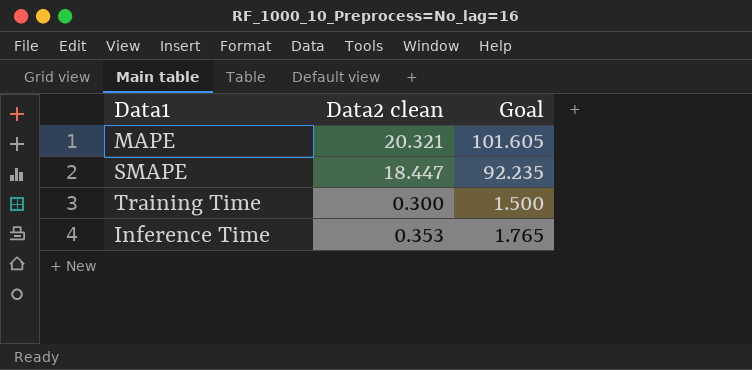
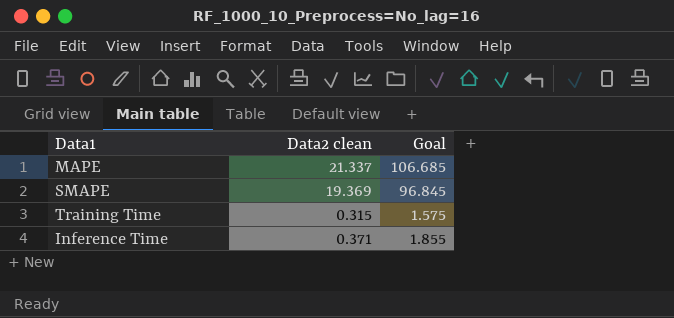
MAPE | Data2 clean: 20.321 -> 21.337
MAPE | Goal: 101.605 -> 106.685
SMAPE | Data2 clean: 18.447 -> 19.369
SMAPE | Goal: 92.235 -> 96.845
Training Time | Data2 clean: 0.300 -> 0.315
Training Time | Goal: 1.500 -> 1.575
Inference Time | Data2 clean: 0.353 -> 0.371
Inference Time | Goal: 1.765 -> 1.855

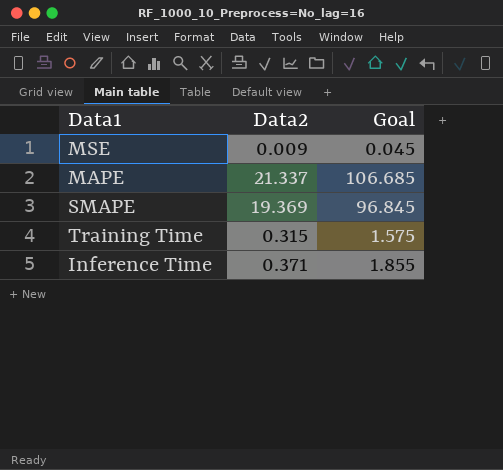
column name: Data2 clean -> Data2
row MSE: none -> 0.009 | 0.045

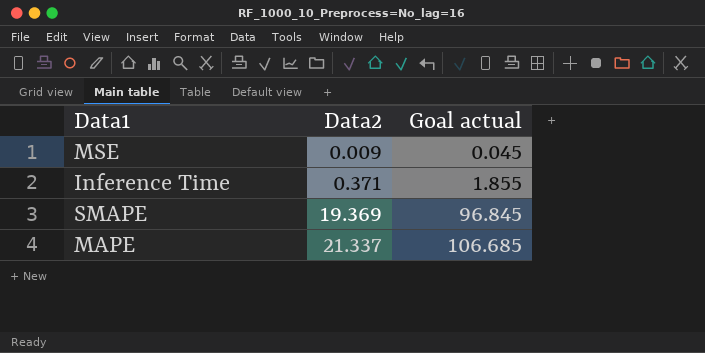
row order: none -> Data2 ascending
column name: Goal -> Goal actual
row Training Time: 0.315 | 1.575 -> none

